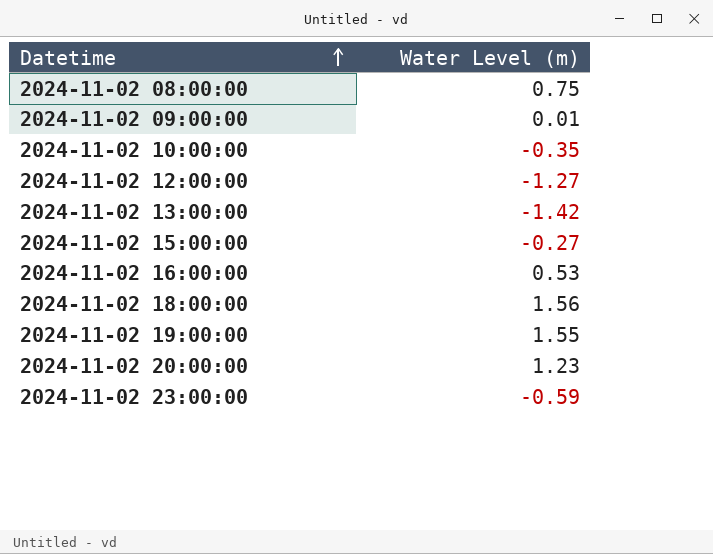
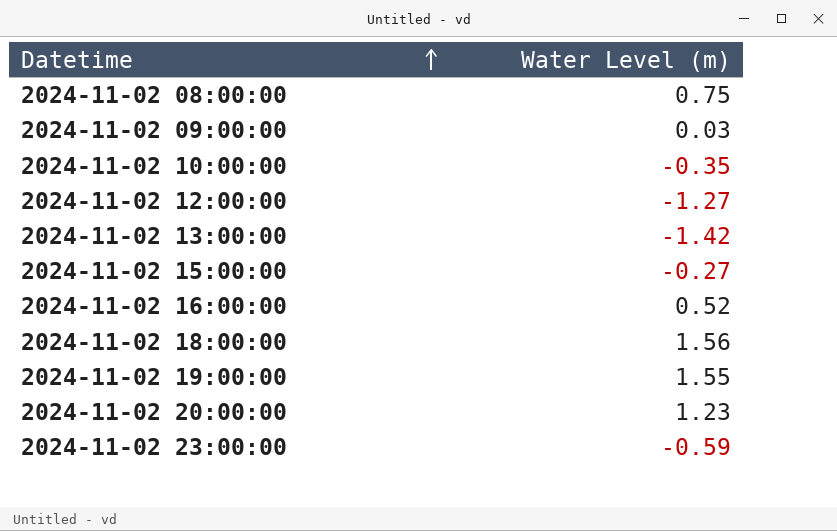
2024-11-02 09:00:00 | Water Level (m): 0.01 -> 0.03
2024-11-02 16:00:00 | Water Level (m): 0.53 -> 0.52

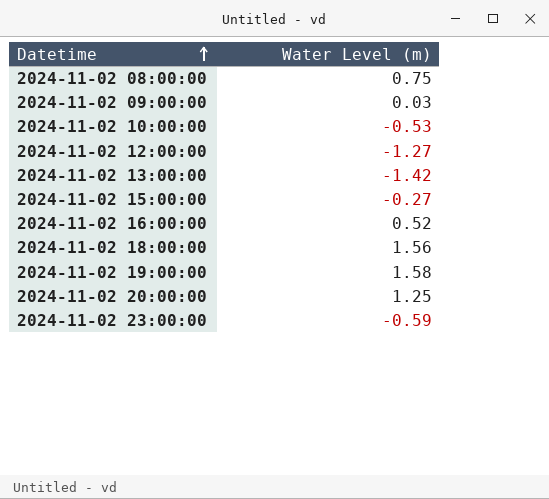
2024-11-02 10:00:00 | Water Level (m): -0.35 -> -0.53
2024-11-02 19:00:00 | Water Level (m): 1.55 -> 1.58
2024-11-02 20:00:00 | Water Level (m): 1.23 -> 1.25

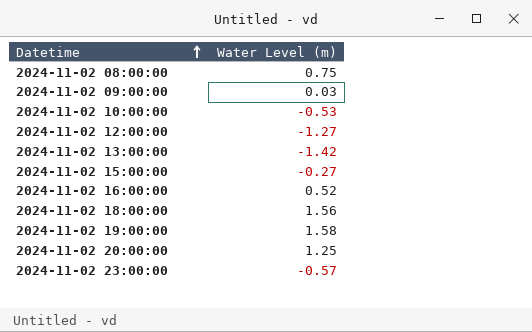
2024-11-02 23:00:00 | Water Level (m): -0.59 -> -0.57

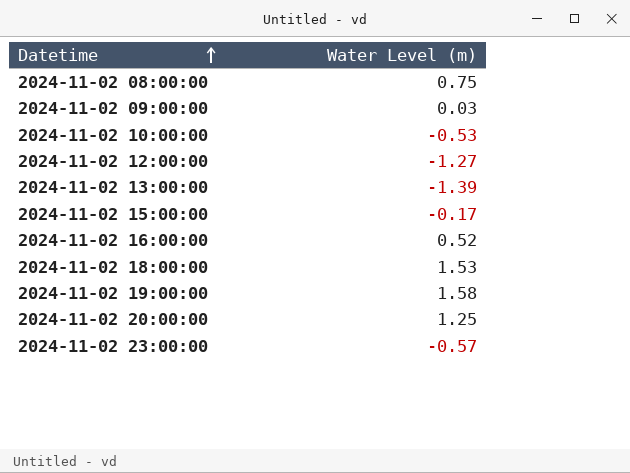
2024-11-02 13:00:00 | Water Level (m): -1.42 -> -1.39
2024-11-02 15:00:00 | Water Level (m): -0.27 -> -0.17
2024-11-02 18:00:00 | Water Level (m): 1.56 -> 1.53

